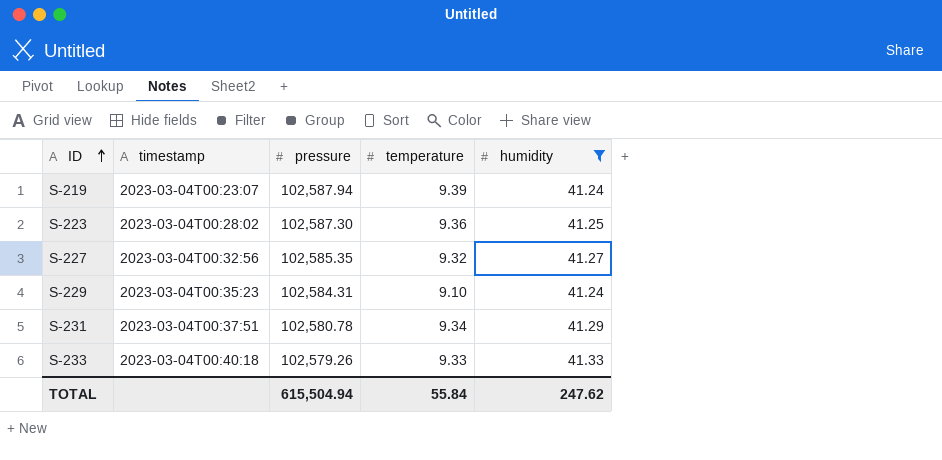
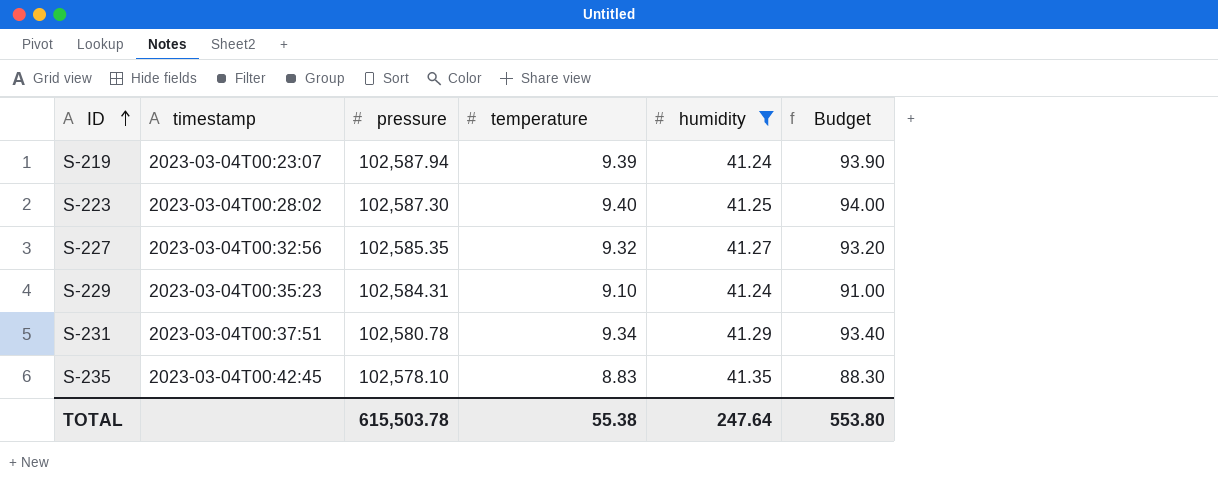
column Budget | formula: none -> [temperature] * 10
row S-233: 2023-03-04T00:40:18 | 102,579.26 | 9.33 | 41.33 -> none
S-223 | temperature: 9.36 -> 9.40
row S-235: none -> 2023-03-04T00:42:45 | 102,578.10 | 8.83 | 41.35 | 88.30
TOTAL | pressure: 615,504.94 -> 615,503.78
TOTAL | temperature: 55.84 -> 55.38
TOTAL | humidity: 247.62 -> 247.64

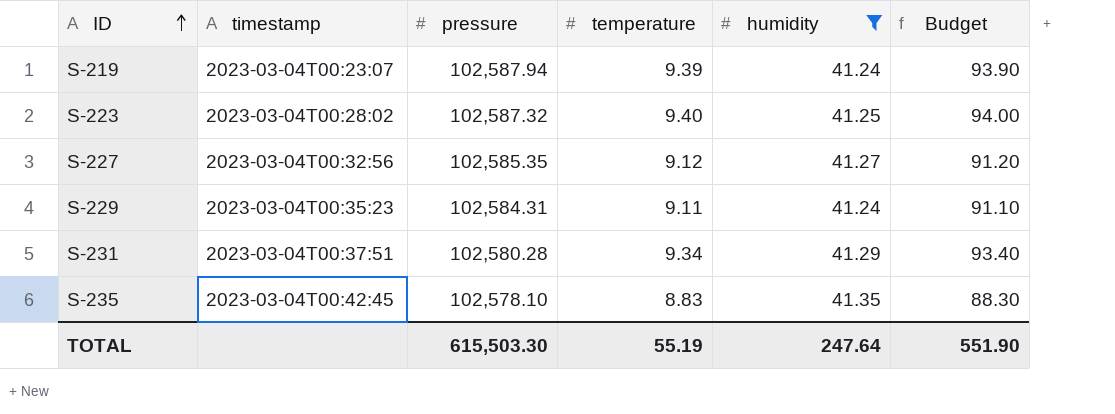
S-223 | pressure: 102,587.30 -> 102,587.32
S-227 | temperature: 9.32 -> 9.12
S-227 | Budget: 93.20 -> 91.20
S-229 | temperature: 9.10 -> 9.11
S-229 | Budget: 91.00 -> 91.10
S-231 | pressure: 102,580.78 -> 102,580.28
TOTAL | pressure: 615,503.78 -> 615,503.30
TOTAL | temperature: 55.38 -> 55.19
TOTAL | Budget: 553.80 -> 551.90

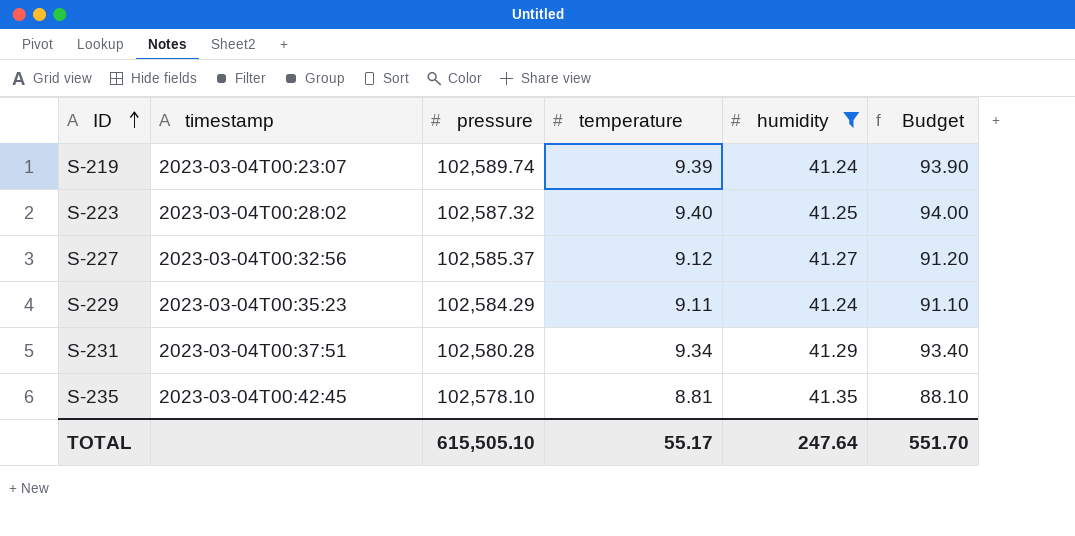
S-219 | pressure: 102,587.94 -> 102,589.74
S-227 | pressure: 102,585.35 -> 102,585.37
S-229 | pressure: 102,584.31 -> 102,584.29
S-235 | temperature: 8.83 -> 8.81
S-235 | Budget: 88.30 -> 88.10
TOTAL | pressure: 615,503.30 -> 615,505.10
TOTAL | temperature: 55.19 -> 55.17
TOTAL | Budget: 551.90 -> 551.70

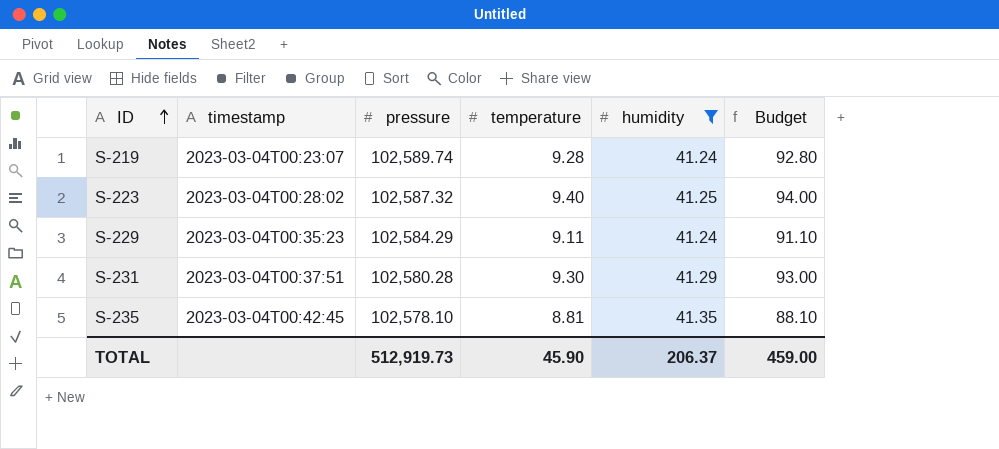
row S-227: 2023-03-04T00:32:56 | 102,585.37 | 9.12 | 41.27 | 91.20 -> none
S-219 | temperature: 9.39 -> 9.28
S-219 | Budget: 93.90 -> 92.80
S-231 | temperature: 9.34 -> 9.30
S-231 | Budget: 93.40 -> 93.00
TOTAL | pressure: 615,505.10 -> 512,919.73
TOTAL | temperature: 55.17 -> 45.90
TOTAL | humidity: 247.64 -> 206.37
TOTAL | Budget: 551.70 -> 459.00

